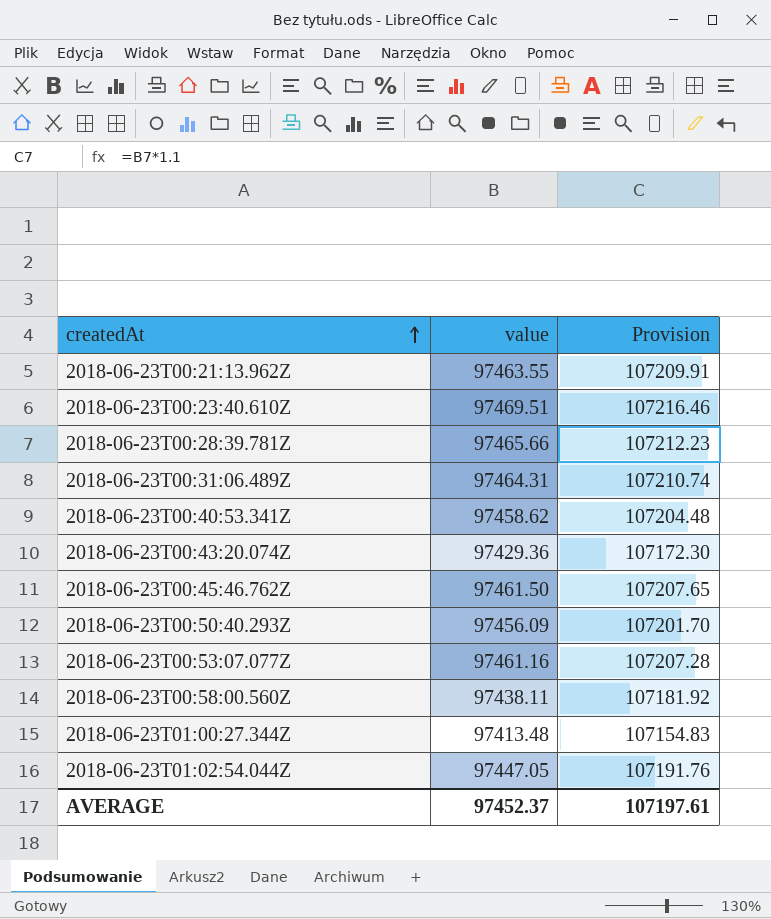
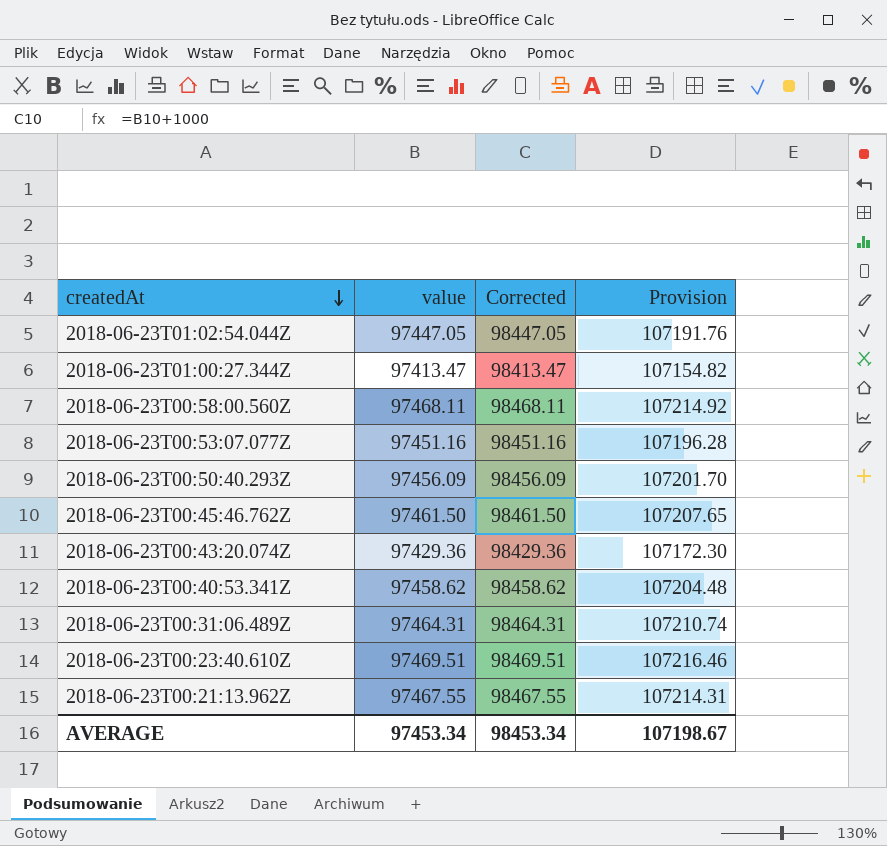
row order: createdAt ascending -> createdAt descending
column Corrected | formula: none -> [value] + 1000
row 2018-06-23T00:28:39.781Z: 97465.66 | 107212.23 -> none
2018-06-23T01:00:27.344Z | value: 97413.48 -> 97413.47
2018-06-23T01:00:27.344Z | Provision: 107154.83 -> 107154.82
2018-06-23T00:58:00.560Z | value: 97438.11 -> 97468.11
2018-06-23T00:58:00.560Z | Provision: 107181.92 -> 107214.92
2018-06-23T00:53:07.077Z | value: 97461.16 -> 97451.16
2018-06-23T00:53:07.077Z | Provision: 107207.28 -> 107196.28
2018-06-23T00:21:13.962Z | value: 97463.55 -> 97467.55
2018-06-23T00:21:13.962Z | Provision: 107209.91 -> 107214.31
AVERAGE | value: 97452.37 -> 97453.34
AVERAGE | Provision: 107197.61 -> 107198.67

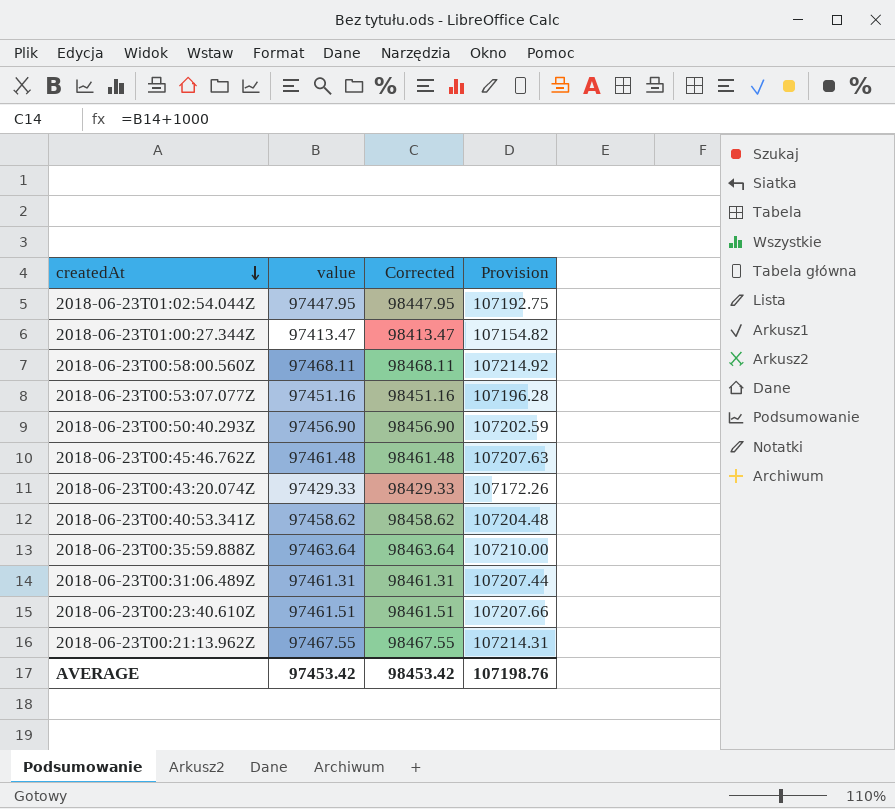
2018-06-23T01:02:54.044Z | value: 97447.05 -> 97447.95
2018-06-23T01:02:54.044Z | Corrected: 98447.05 -> 98447.95
2018-06-23T01:02:54.044Z | Provision: 107191.76 -> 107192.75
2018-06-23T00:50:40.293Z | value: 97456.09 -> 97456.90
2018-06-23T00:50:40.293Z | Corrected: 98456.09 -> 98456.90
2018-06-23T00:50:40.293Z | Provision: 107201.70 -> 107202.59
2018-06-23T00:45:46.762Z | value: 97461.50 -> 97461.48
2018-06-23T00:45:46.762Z | Corrected: 98461.50 -> 98461.48
2018-06-23T00:45:46.762Z | Provision: 107207.65 -> 107207.63
2018-06-23T00:43:20.074Z | value: 97429.36 -> 97429.33
2018-06-23T00:43:20.074Z | Corrected: 98429.36 -> 98429.33
2018-06-23T00:43:20.074Z | Provision: 107172.30 -> 107172.26
row 2018-06-23T00:35:59.888Z: none -> 97463.64 | 98463.64 | 107210.00
2018-06-23T00:31:06.489Z | value: 97464.31 -> 97461.31
2018-06-23T00:31:06.489Z | Corrected: 98464.31 -> 98461.31
2018-06-23T00:31:06.489Z | Provision: 107210.74 -> 107207.44
2018-06-23T00:23:40.610Z | value: 97469.51 -> 97461.51
2018-06-23T00:23:40.610Z | Corrected: 98469.51 -> 98461.51
2018-06-23T00:23:40.610Z | Provision: 107216.46 -> 107207.66
AVERAGE | value: 97453.34 -> 97453.42
AVERAGE | Corrected: 98453.34 -> 98453.42
AVERAGE | Provision: 107198.67 -> 107198.76

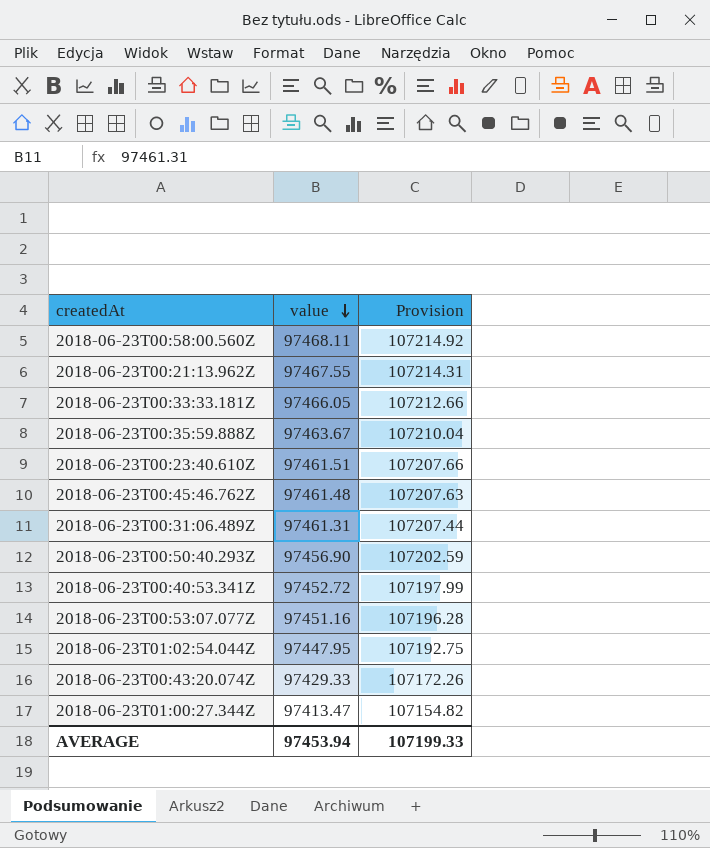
row order: createdAt descending -> value descending
column Corrected | formula: [value] + 1000 -> none
row 2018-06-23T00:33:33.181Z: none -> 97466.05 | 107212.66
2018-06-23T00:35:59.888Z | value: 97463.64 -> 97463.67
2018-06-23T00:35:59.888Z | Provision: 107210.00 -> 107210.04
2018-06-23T00:40:53.341Z | value: 97458.62 -> 97452.72
2018-06-23T00:40:53.341Z | Provision: 107204.48 -> 107197.99
AVERAGE | value: 97453.42 -> 97453.94
AVERAGE | Provision: 107198.76 -> 107199.33

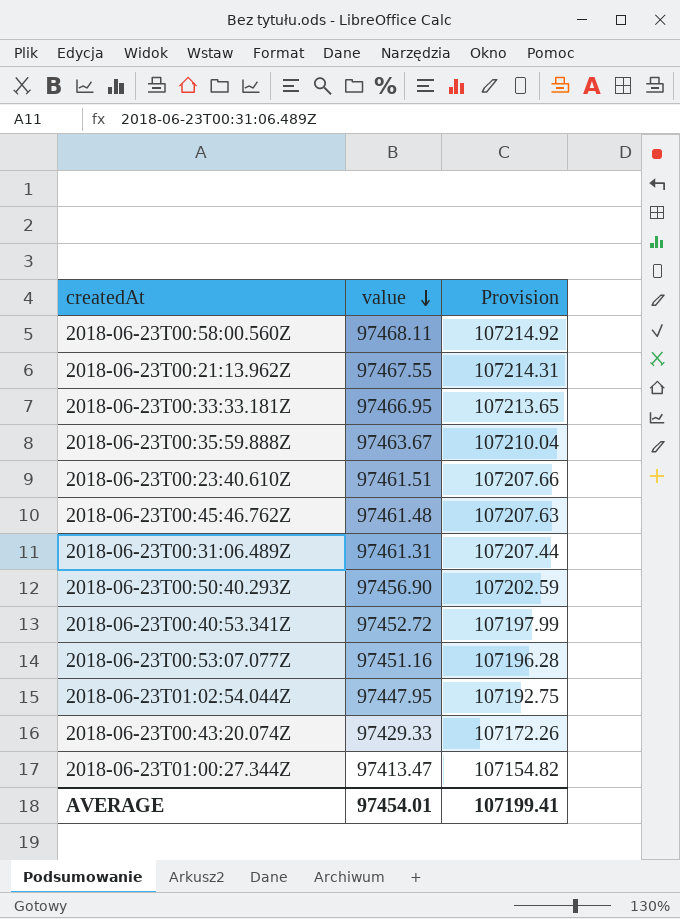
2018-06-23T00:33:33.181Z | value: 97466.05 -> 97466.95
2018-06-23T00:33:33.181Z | Provision: 107212.66 -> 107213.65
AVERAGE | value: 97453.94 -> 97454.01
AVERAGE | Provision: 107199.33 -> 107199.41

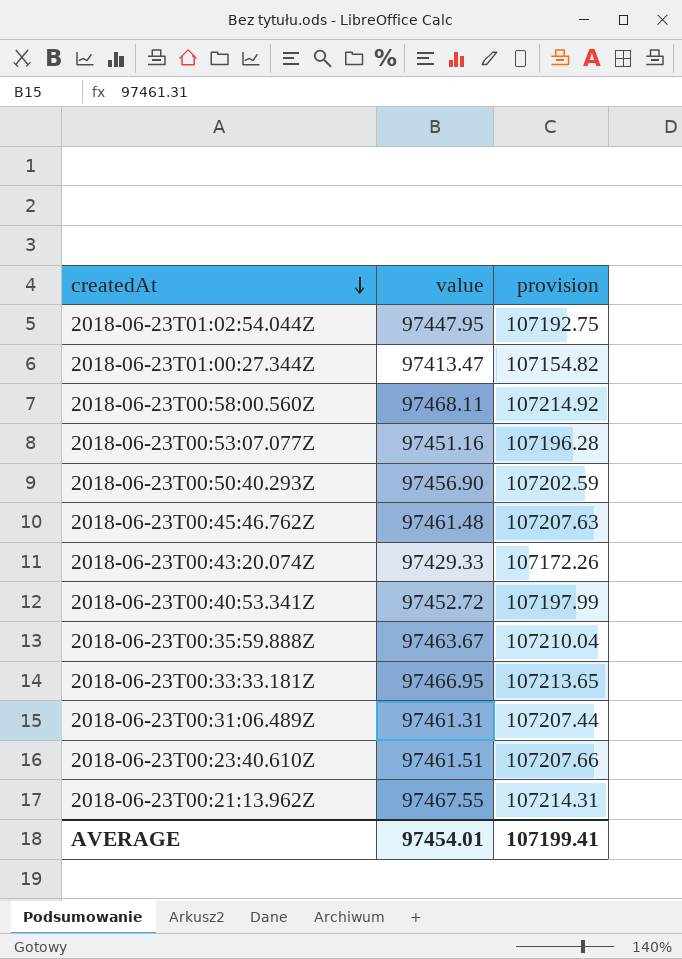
row order: value descending -> createdAt descending
column name: Provision -> provision

